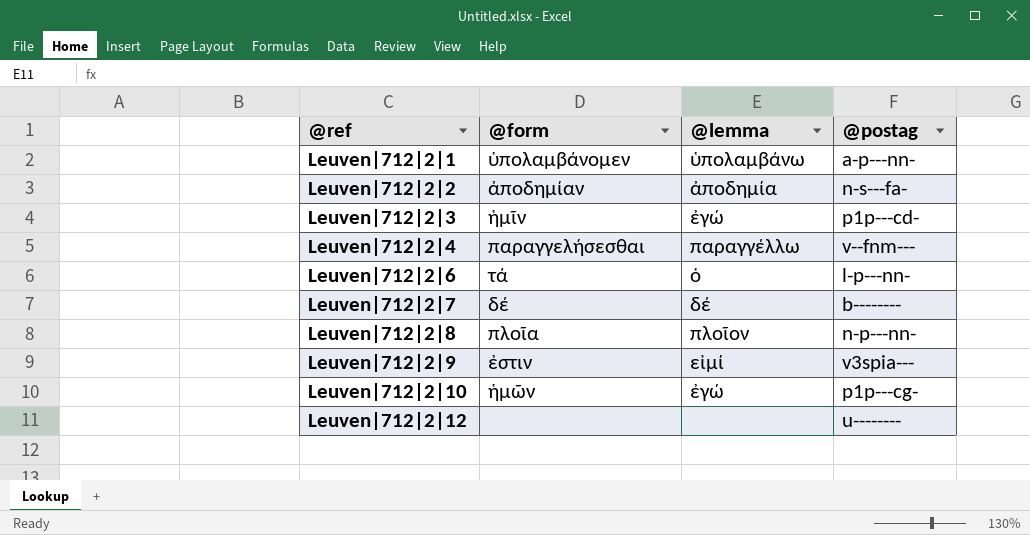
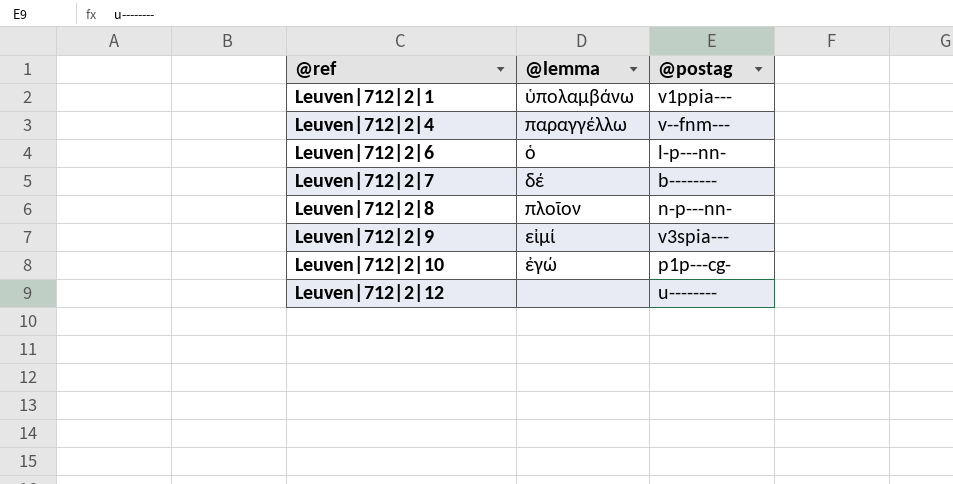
column @form | position: 2 -> none
row Leuven|712|2|2: ἀποδημίαν | ἀποδημία | n-s---fa- -> none
row Leuven|712|2|3: ἡμῖν | ἐγώ | p1p---cd- -> none
Leuven|712|2|1 | @postag: a-p---nn- -> v1ppia---

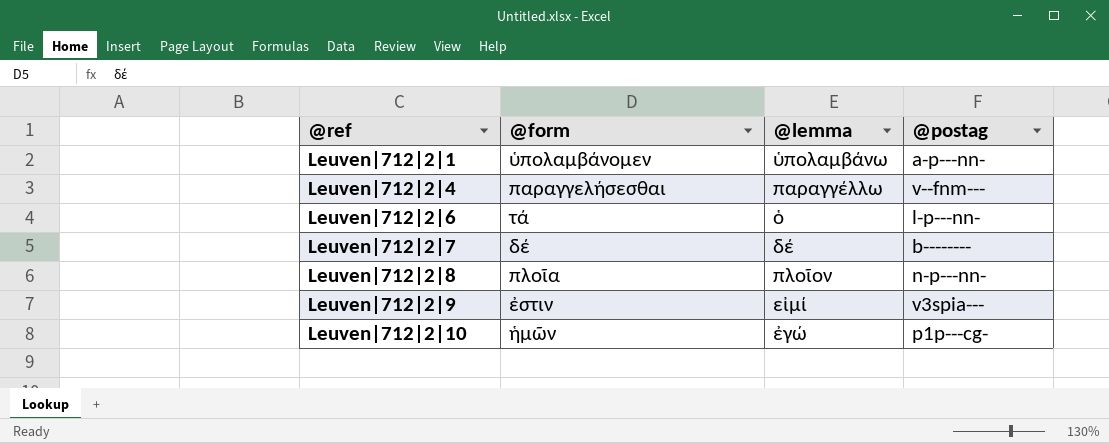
column @form | position: none -> 2
row Leuven|712|2|12: none | u-------- -> none
Leuven|712|2|1 | @postag: v1ppia--- -> a-p---nn-

